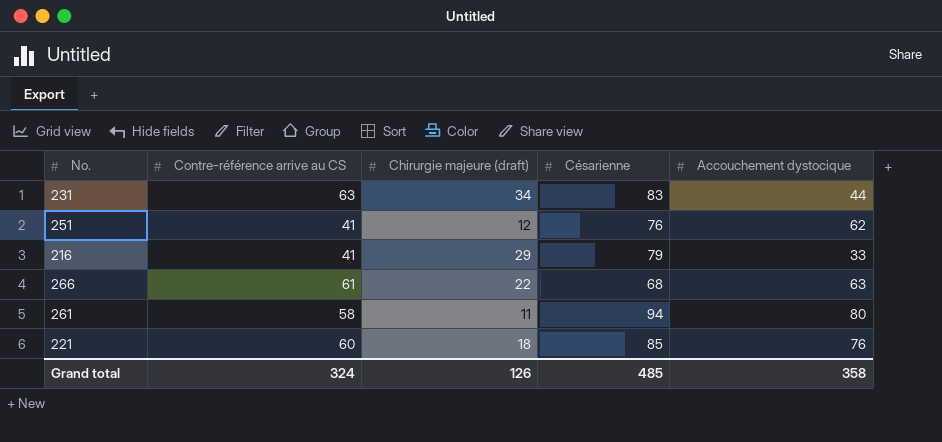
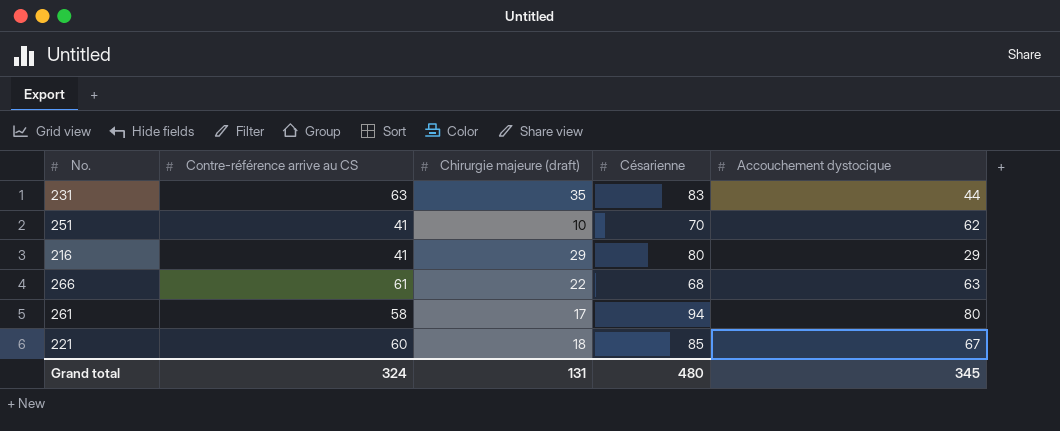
231 | Chirurgie majeure (draft): 34 -> 35
251 | Chirurgie majeure (draft): 12 -> 10
251 | Césarienne: 76 -> 70
216 | Césarienne: 79 -> 80
216 | Accouchement dystocique: 33 -> 29
261 | Chirurgie majeure (draft): 11 -> 17
221 | Accouchement dystocique: 76 -> 67
Grand total | Chirurgie majeure (draft): 126 -> 131
Grand total | Césarienne: 485 -> 480
Grand total | Accouchement dystocique: 358 -> 345

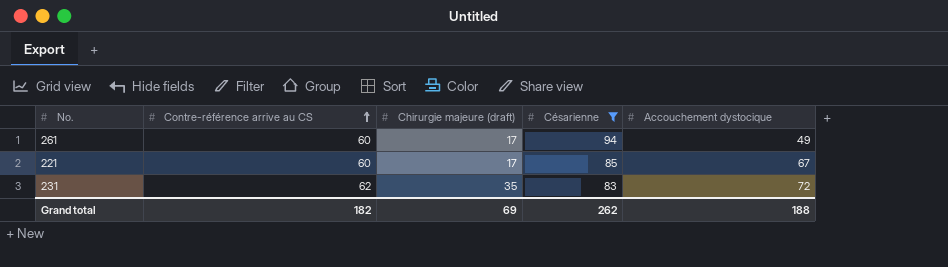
filter: none -> Césarienne >= 83
row order: none -> Contre-référence arrive au CS ascending
261 | Contre-référence arrive au CS: 58 -> 60
261 | Accouchement dystocique: 80 -> 49
221 | Chirurgie majeure (draft): 18 -> 17
231 | Contre-référence arrive au CS: 63 -> 62
231 | Accouchement dystocique: 44 -> 72
Grand total | Contre-référence arrive au CS: 324 -> 182
Grand total | Chirurgie majeure (draft): 131 -> 69
Grand total | Césarienne: 480 -> 262
Grand total | Accouchement dystocique: 345 -> 188

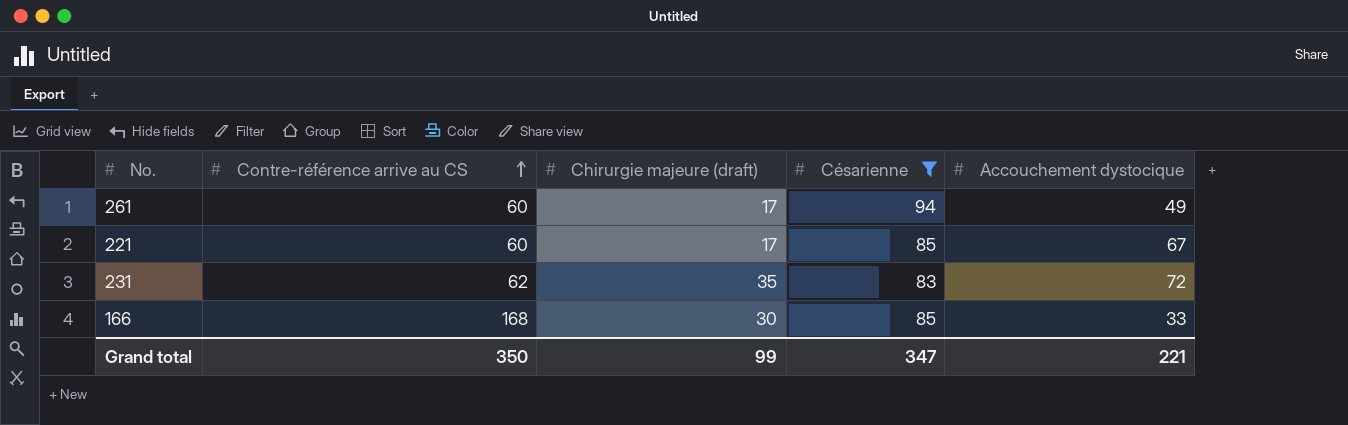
row 166: none -> 168 | 30 | 85 | 33
Grand total | Contre-référence arrive au CS: 182 -> 350
Grand total | Chirurgie majeure (draft): 69 -> 99
Grand total | Césarienne: 262 -> 347
Grand total | Accouchement dystocique: 188 -> 221

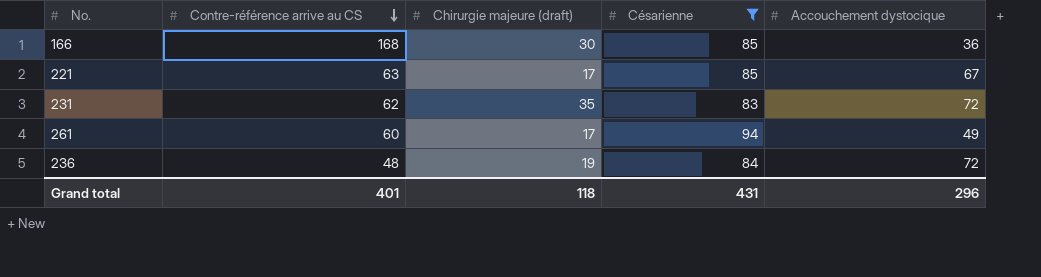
row order: Contre-référence arrive au CS ascending -> Contre-référence arrive au CS descending
166 | Accouchement dystocique: 33 -> 36
221 | Contre-référence arrive au CS: 60 -> 63
row 236: none -> 48 | 19 | 84 | 72
Grand total | Contre-référence arrive au CS: 350 -> 401
Grand total | Chirurgie majeure (draft): 99 -> 118
Grand total | Césarienne: 347 -> 431
Grand total | Accouchement dystocique: 221 -> 296

